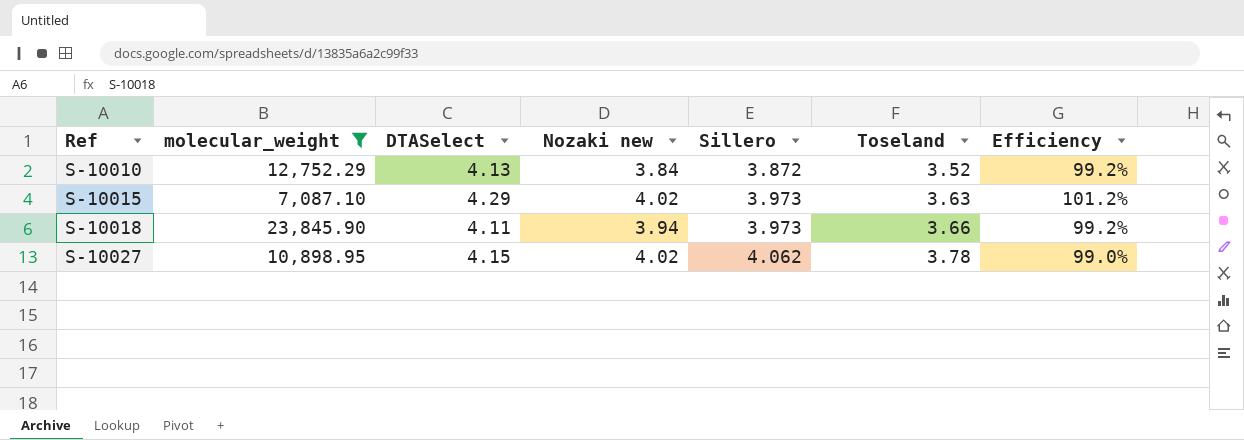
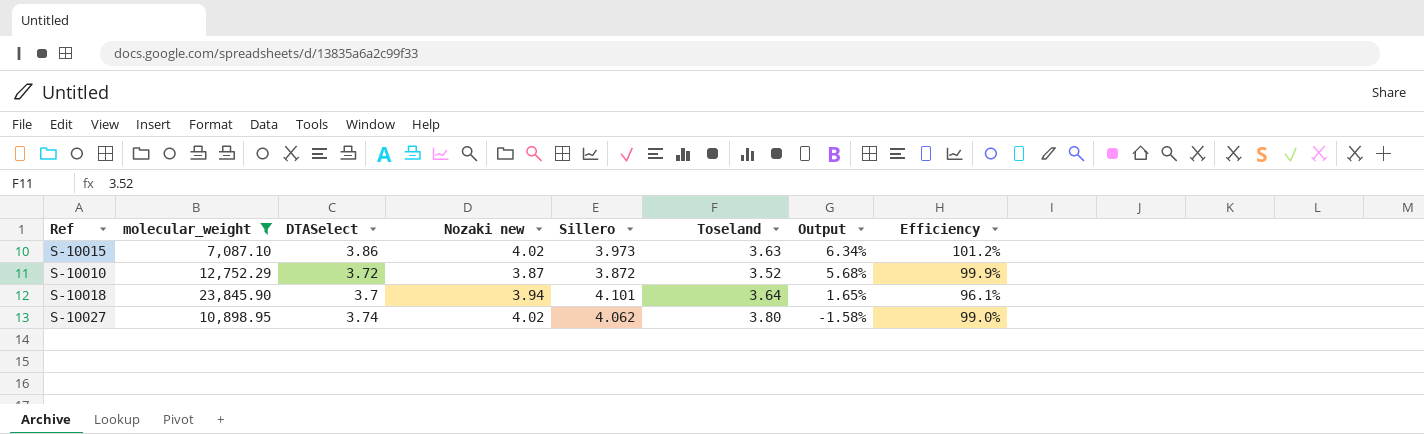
row order: Ref ascending -> Output descending
column Output | formula: none -> ([DTASelect] - [Toseland]) / [Toseland]
S-10015 | DTASelect: 4.29 -> 3.86
S-10010 | DTASelect: 4.13 -> 3.72
S-10010 | Nozaki new: 3.84 -> 3.87
S-10010 | Efficiency: 99.2% -> 99.9%
S-10018 | DTASelect: 4.11 -> 3.7
S-10018 | Sillero: 3.973 -> 4.101
S-10018 | Toseland: 3.66 -> 3.64
S-10018 | Efficiency: 99.2% -> 96.1%
S-10027 | DTASelect: 4.15 -> 3.74
S-10027 | Toseland: 3.78 -> 3.80

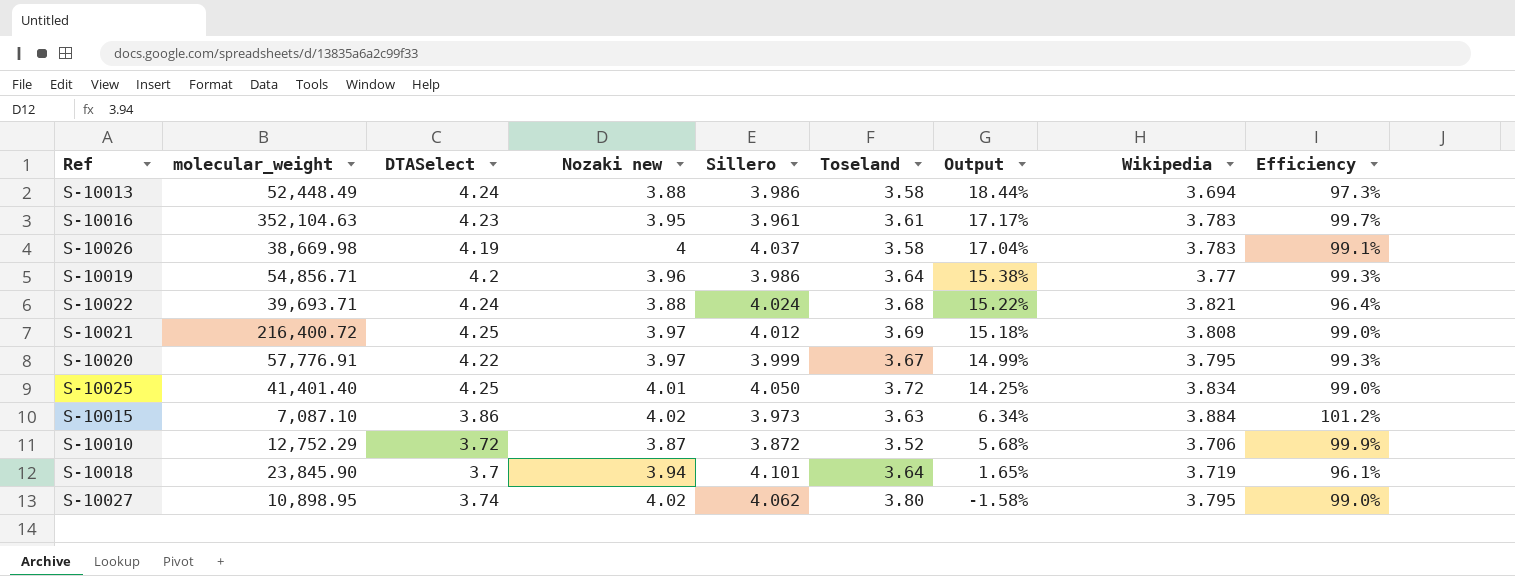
filter: molecular_weight <= 23,845.90 -> none
column Wikipedia | position: none -> 8

